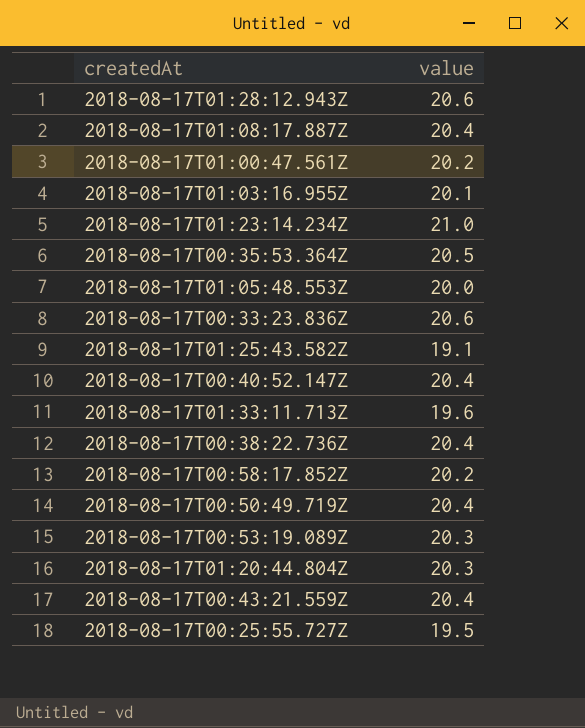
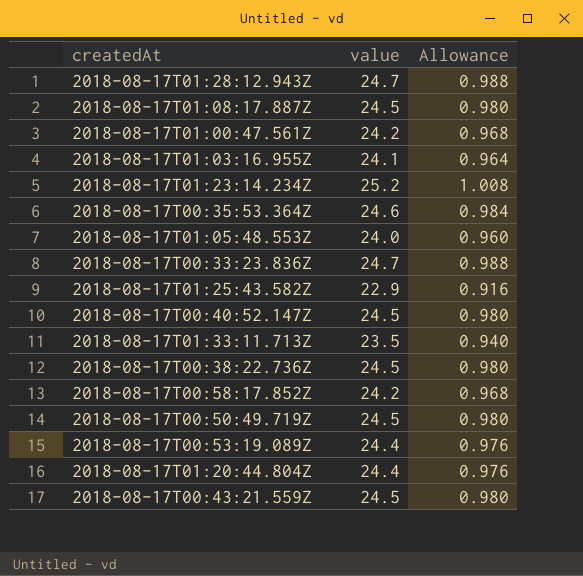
column Allowance | formula: none -> [value] * 0.04
row 2018-08-17T00:25:55.727Z: 19.5 -> none
2018-08-17T01:28:12.943Z | value: 20.6 -> 24.7
2018-08-17T01:08:17.887Z | value: 20.4 -> 24.5
2018-08-17T01:00:47.561Z | value: 20.2 -> 24.2
2018-08-17T01:03:16.955Z | value: 20.1 -> 24.1
2018-08-17T01:23:14.234Z | value: 21.0 -> 25.2
2018-08-17T00:35:53.364Z | value: 20.5 -> 24.6
2018-08-17T01:05:48.553Z | value: 20.0 -> 24.0
2018-08-17T00:33:23.836Z | value: 20.6 -> 24.7
2018-08-17T01:25:43.582Z | value: 19.1 -> 22.9
2018-08-17T00:40:52.147Z | value: 20.4 -> 24.5
2018-08-17T01:33:11.713Z | value: 19.6 -> 23.5
2018-08-17T00:38:22.736Z | value: 20.4 -> 24.5
2018-08-17T00:58:17.852Z | value: 20.2 -> 24.2
2018-08-17T00:50:49.719Z | value: 20.4 -> 24.5
2018-08-17T00:53:19.089Z | value: 20.3 -> 24.4
2018-08-17T01:20:44.804Z | value: 20.3 -> 24.4
2018-08-17T00:43:21.559Z | value: 20.4 -> 24.5

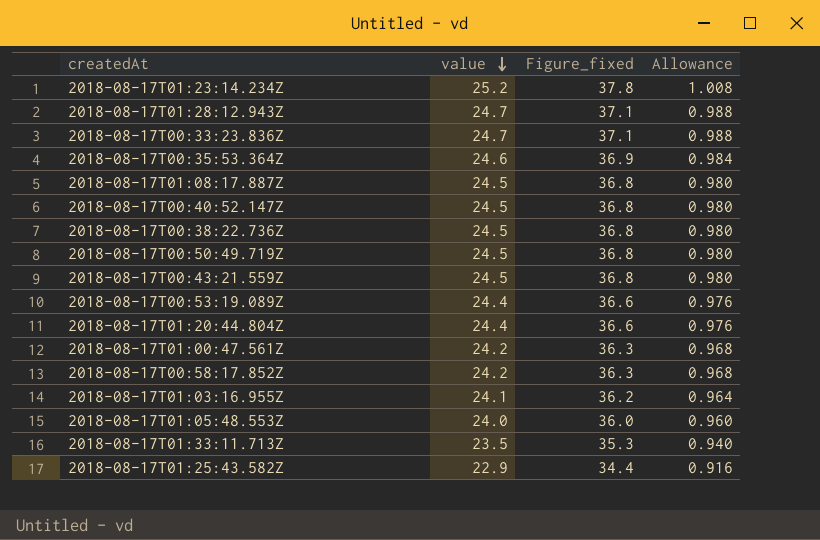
row order: none -> value descending
column Figure_fixed | formula: none -> [value] * 1.5

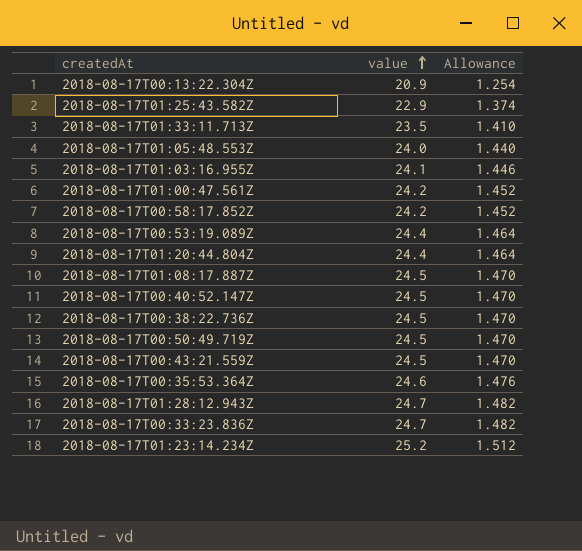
row order: value descending -> value ascending
column Figure_fixed | formula: [value] * 1.5 -> none
column Allowance | formula: [value] * 0.04 -> [value] * 0.06
row 2018-08-17T00:13:22.304Z: none -> 20.9 | 1.254

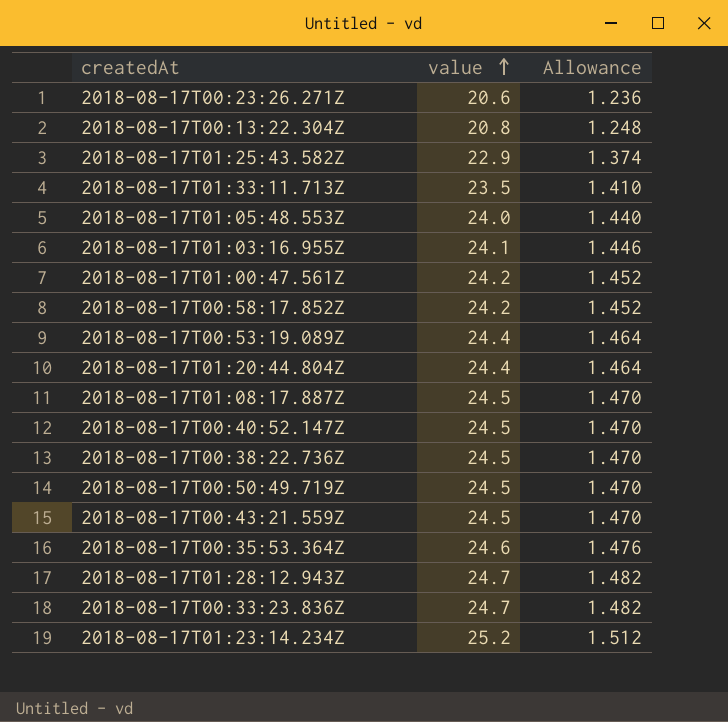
row 2018-08-17T00:23:26.271Z: none -> 20.6 | 1.236
2018-08-17T00:13:22.304Z | value: 20.9 -> 20.8
2018-08-17T00:13:22.304Z | Allowance: 1.254 -> 1.248

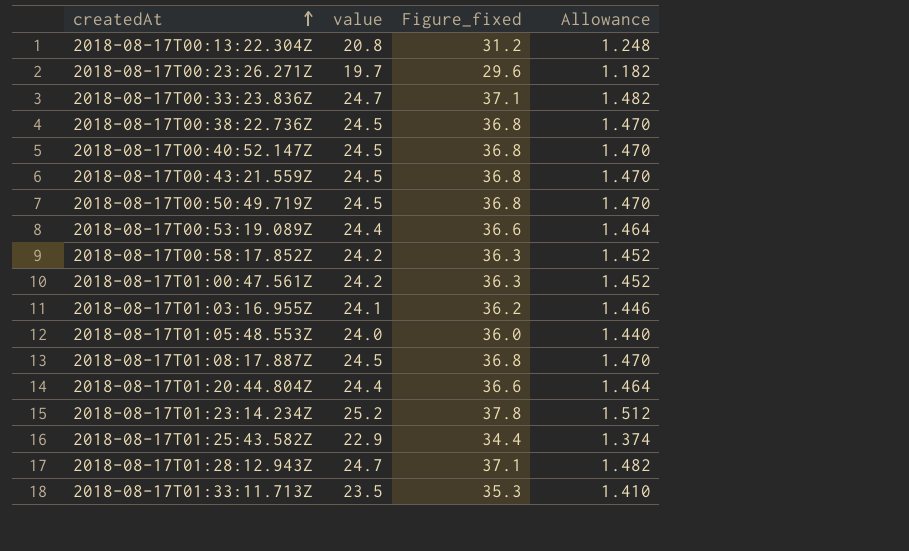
row order: value ascending -> createdAt ascending
column Figure_fixed | formula: none -> [value] * 1.5
row 2018-08-17T00:35:53.364Z: 24.6 | 1.476 -> none
2018-08-17T00:23:26.271Z | value: 20.6 -> 19.7
2018-08-17T00:23:26.271Z | Allowance: 1.236 -> 1.182

